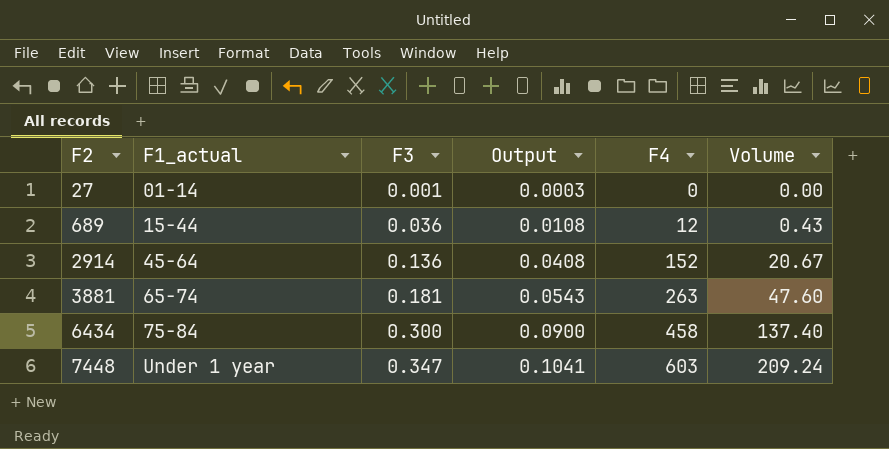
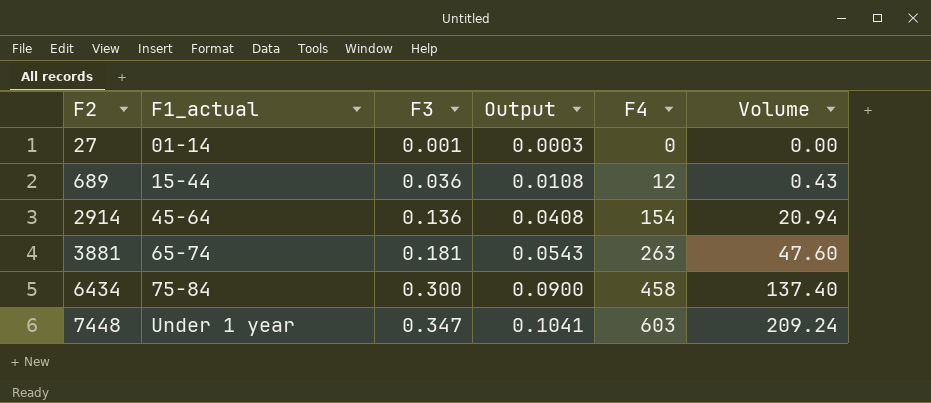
2914 | F4: 152 -> 154
2914 | Volume: 20.67 -> 20.94

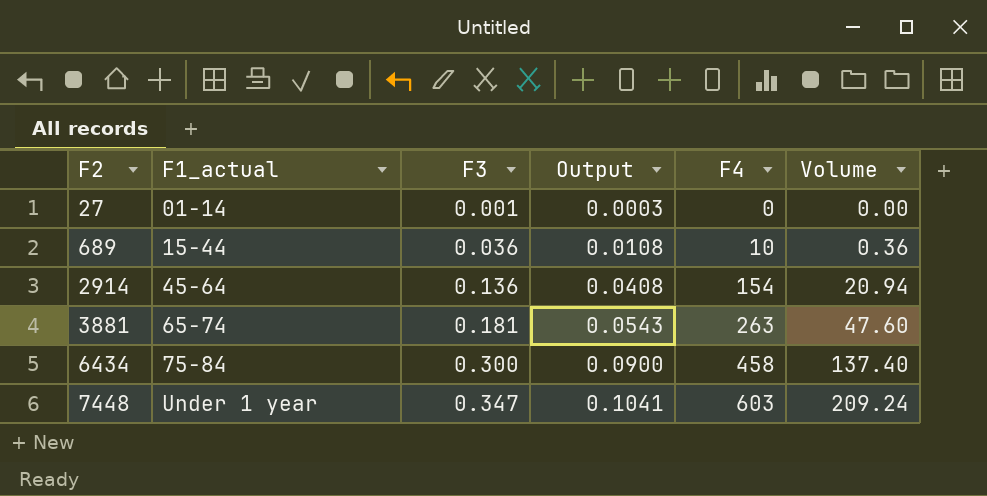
689 | F4: 12 -> 10
689 | Volume: 0.43 -> 0.36

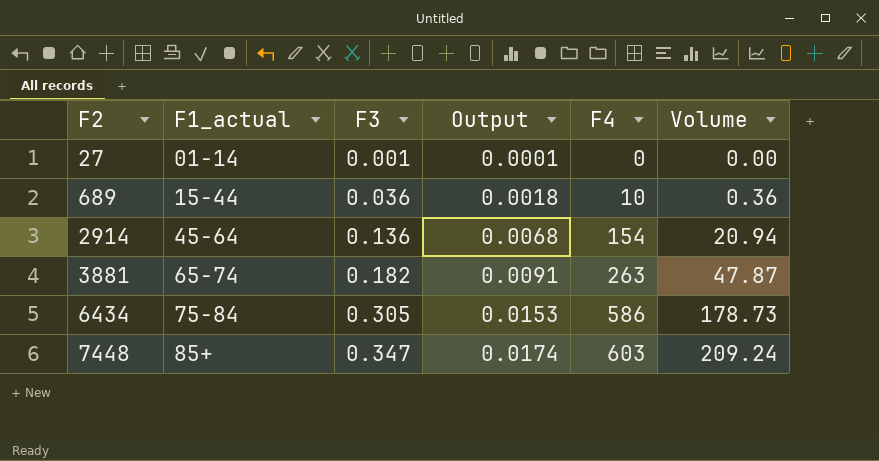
column Output | formula: [F3] * 0.3 -> [F3] * 0.05
3881 | F3: 0.181 -> 0.182
3881 | Volume: 47.60 -> 47.87
6434 | F3: 0.300 -> 0.305
6434 | F4: 458 -> 586
6434 | Volume: 137.40 -> 178.73
7448 | F1_actual: Under 1 year -> 85+

